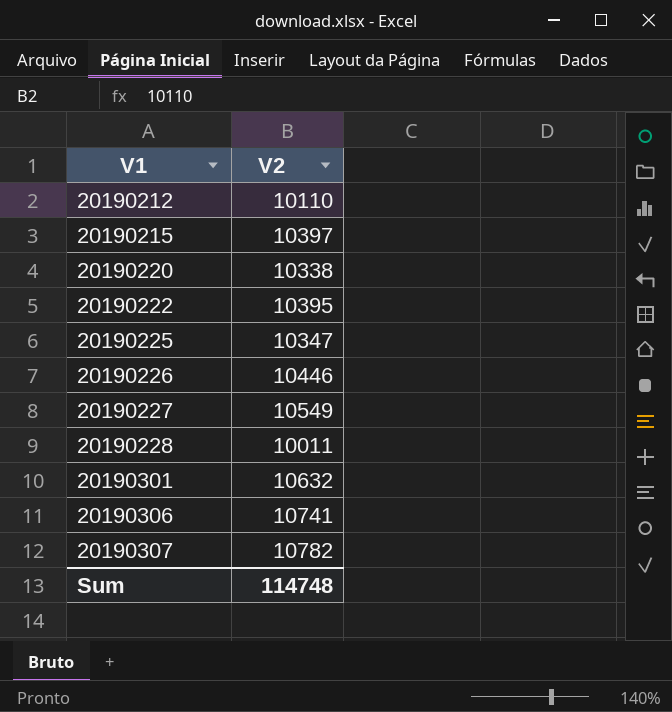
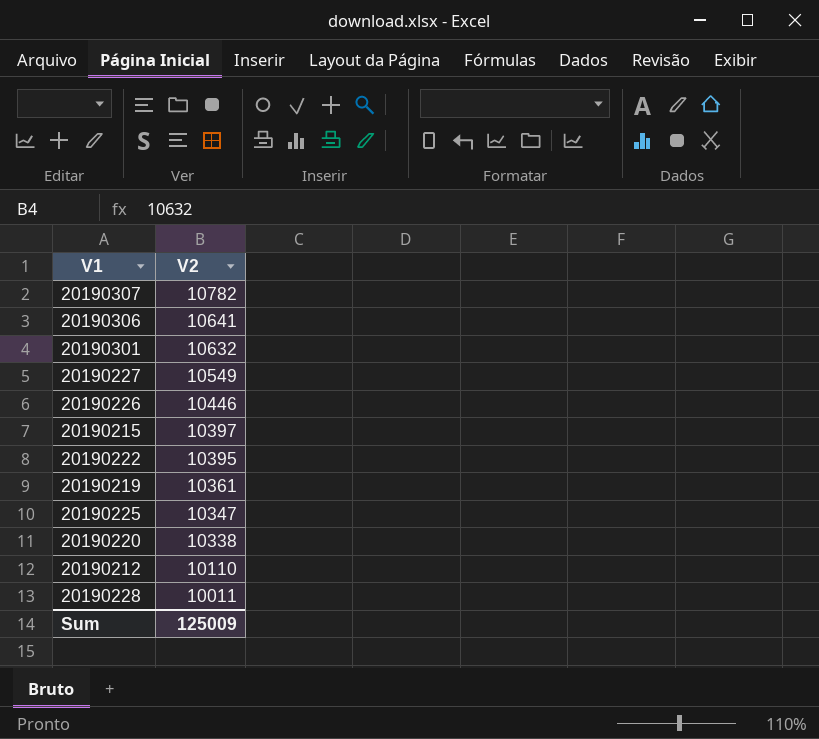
row order: V1 ascending -> V2 descending
20190306 | V2: 10741 -> 10641
row 20190219: none -> 10361
Sum | V2: 114748 -> 125009

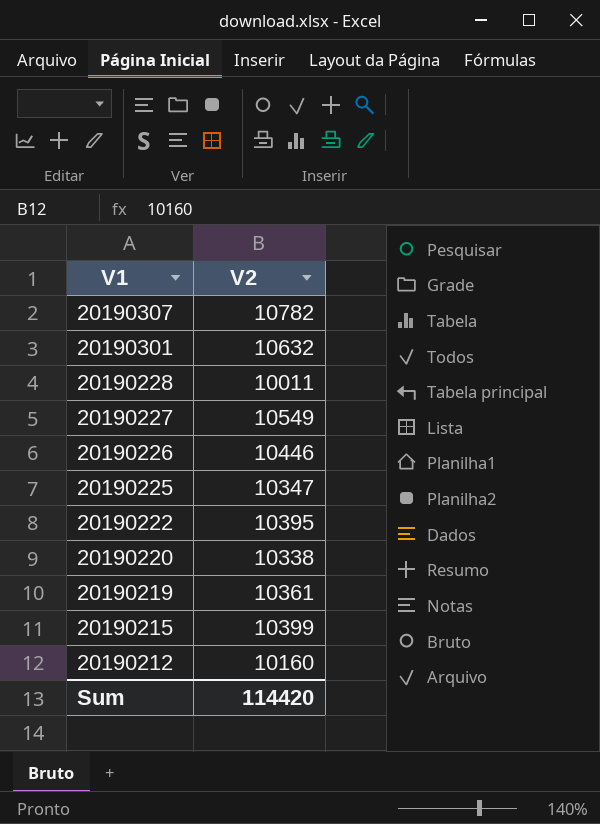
row order: V2 descending -> V1 descending
row 20190306: 10641 -> none
20190215 | V2: 10397 -> 10399
20190212 | V2: 10110 -> 10160
Sum | V2: 125009 -> 114420

